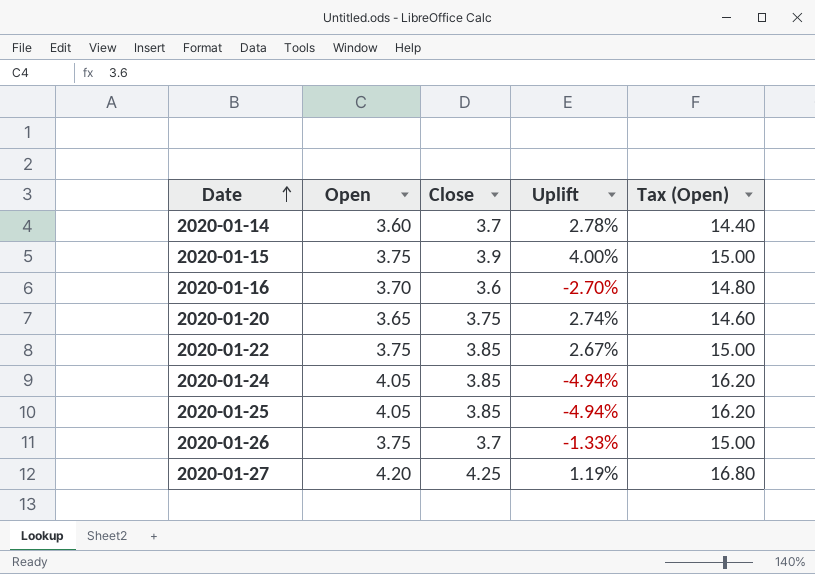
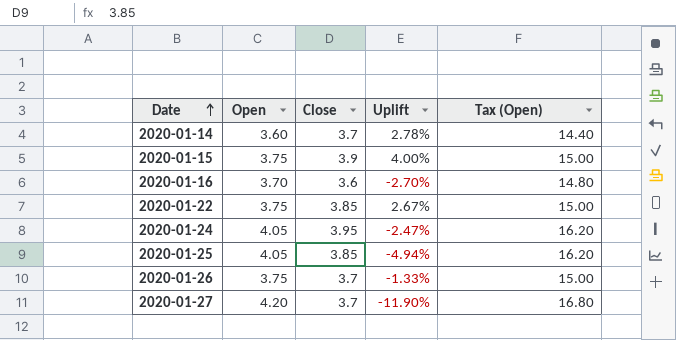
row 2020-01-20: 3.65 | 3.75 | 2.74% | 14.60 -> none
2020-01-24 | Close: 3.85 -> 3.95
2020-01-24 | Uplift: -4.94% -> -2.47%
2020-01-27 | Close: 4.25 -> 3.7
2020-01-27 | Uplift: 1.19% -> -11.90%

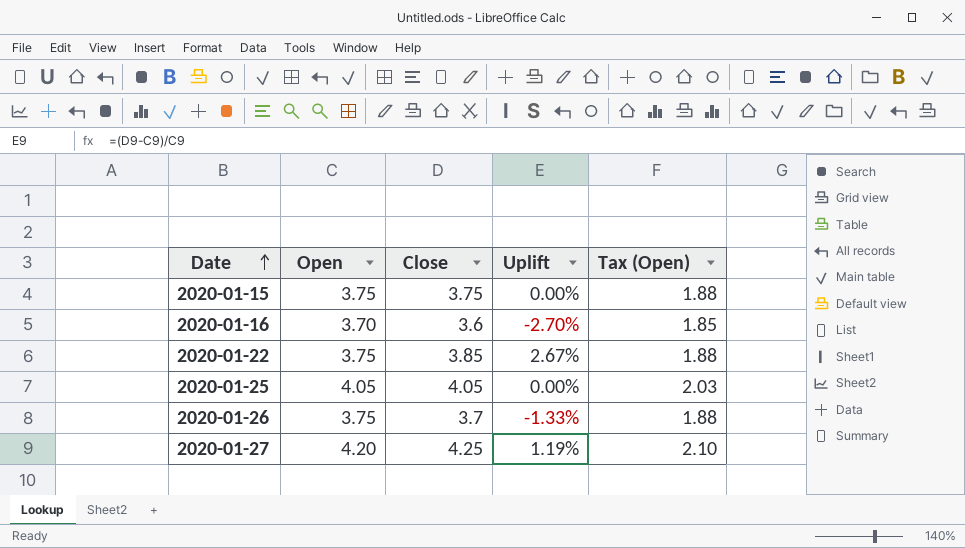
column Tax (Open) | formula: [Open] * 4 -> [Open] * 0.5
row 2020-01-14: 3.60 | 3.7 | 2.78% | 14.40 -> none
row 2020-01-24: 4.05 | 3.95 | -2.47% | 16.20 -> none
2020-01-15 | Close: 3.9 -> 3.75
2020-01-15 | Uplift: 4.00% -> 0.00%
2020-01-25 | Close: 3.85 -> 4.05
2020-01-25 | Uplift: -4.94% -> 0.00%
2020-01-27 | Close: 3.7 -> 4.25
2020-01-27 | Uplift: -11.90% -> 1.19%

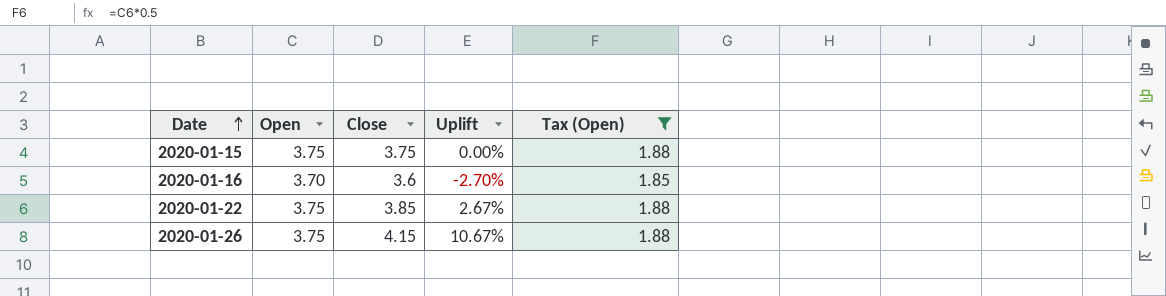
filter: none -> Tax (Open) <= 1.88
2020-01-26 | Close: 3.7 -> 4.15
2020-01-26 | Uplift: -1.33% -> 10.67%

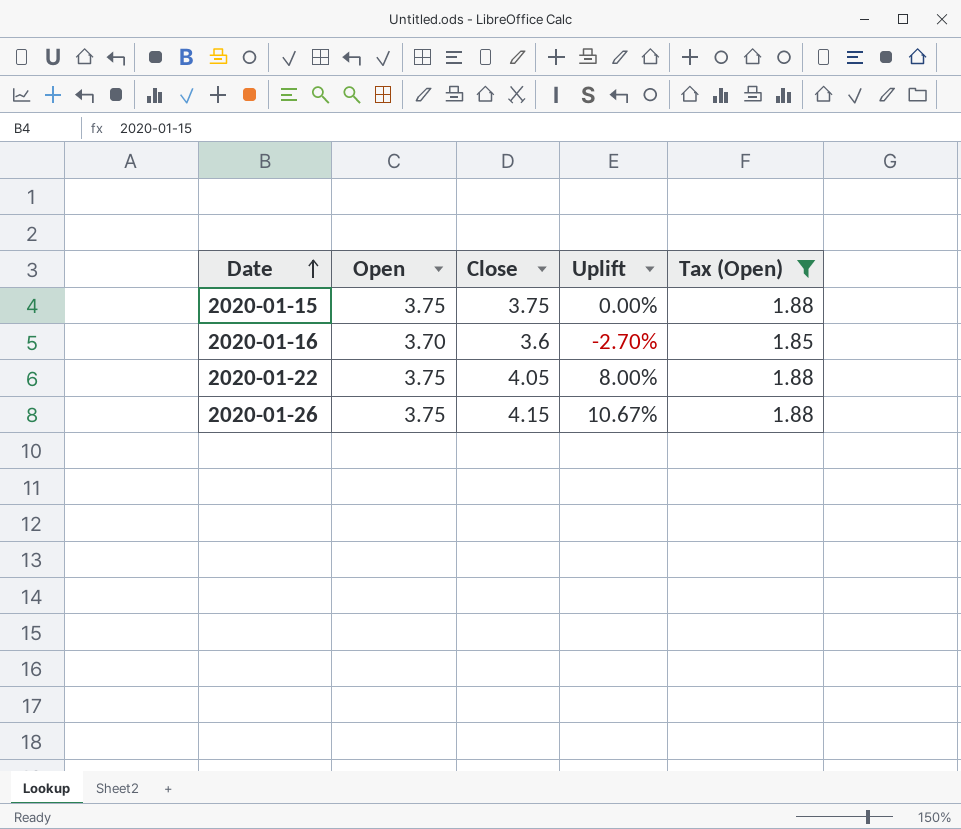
2020-01-22 | Close: 3.85 -> 4.05
2020-01-22 | Uplift: 2.67% -> 8.00%

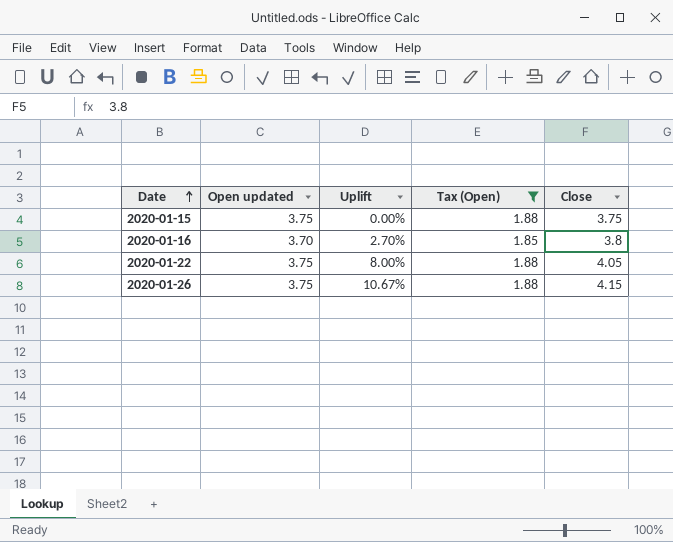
column name: Open -> Open updated
column Close | position: 3 -> 5
2020-01-16 | Uplift: -2.70% -> 2.70%
2020-01-16 | Close: 3.6 -> 3.8

